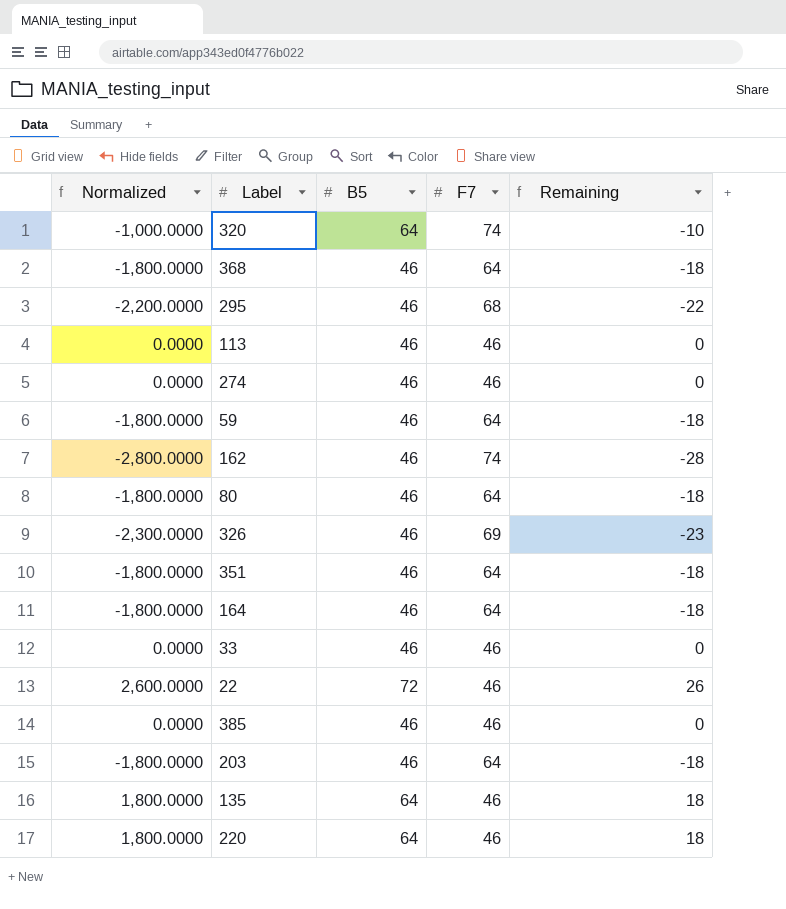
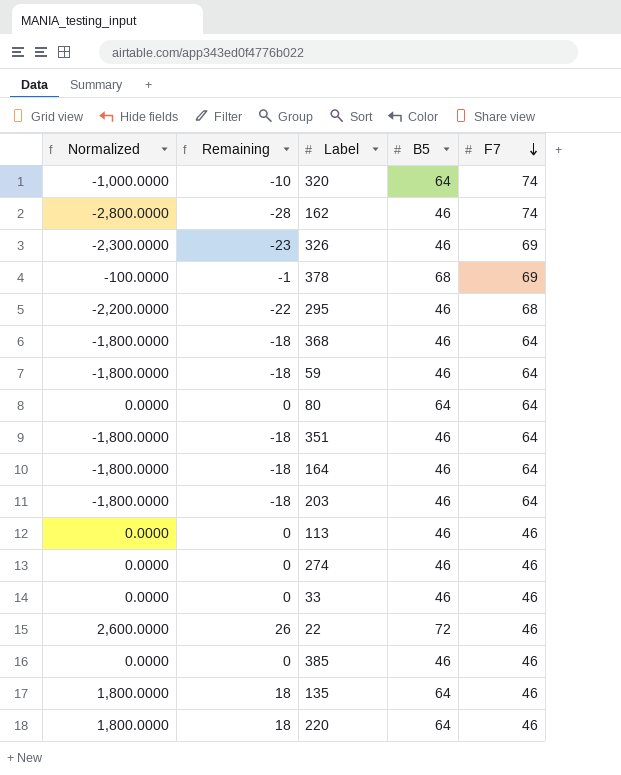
row order: none -> F7 descending
column Remaining | position: 5 -> 2
row 378: none -> -100.0000 | -1 | 68 | 69
80 | Normalized: -1,800.0000 -> 0.0000
80 | Remaining: -18 -> 0
80 | B5: 46 -> 64

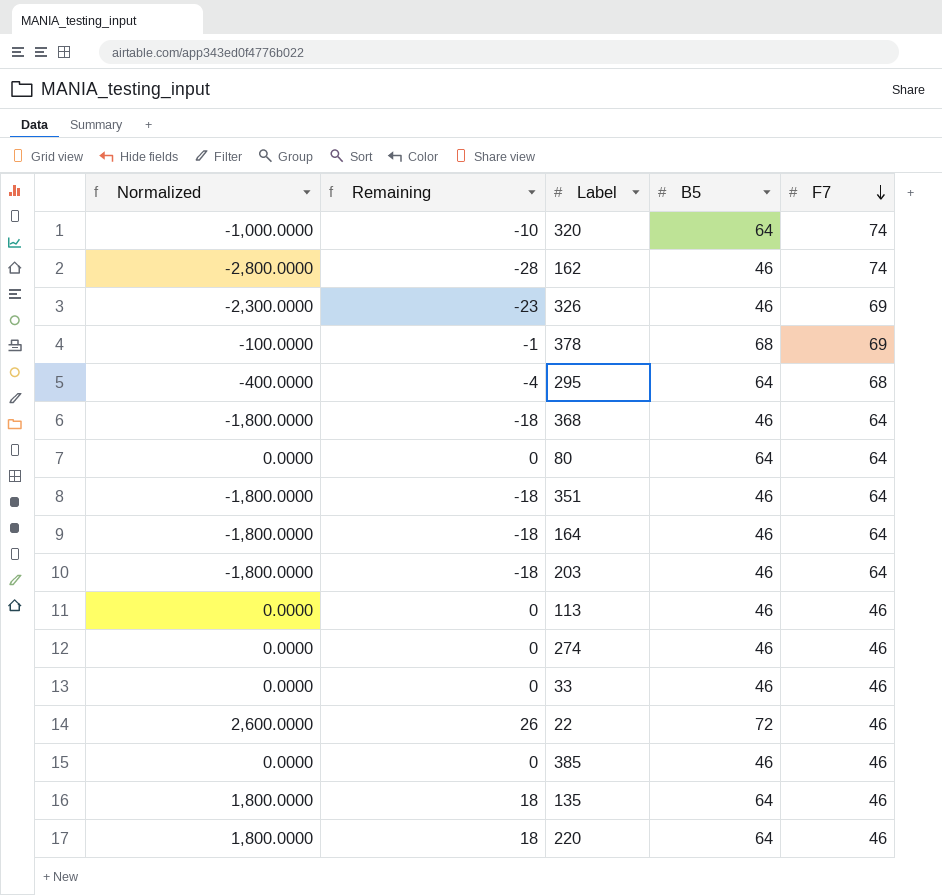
row 59: -1,800.0000 | -18 | 46 | 64 -> none
295 | Normalized: -2,200.0000 -> -400.0000
295 | Remaining: -22 -> -4
295 | B5: 46 -> 64

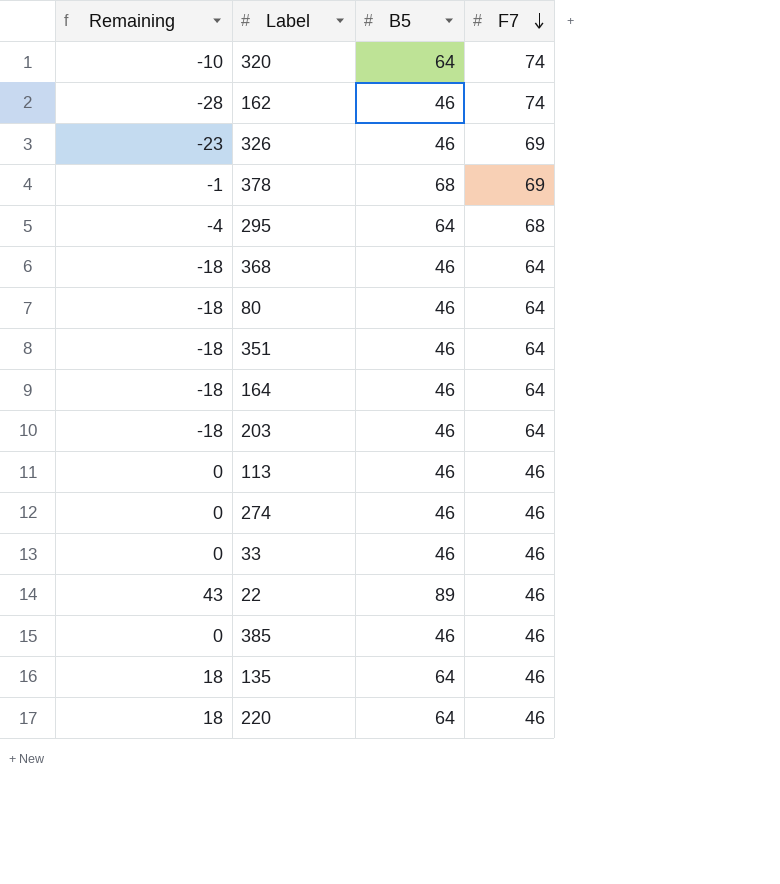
column Normalized | formula: [Remaining] * 100 -> none
80 | Remaining: 0 -> -18
80 | B5: 64 -> 46
22 | Remaining: 26 -> 43
22 | B5: 72 -> 89

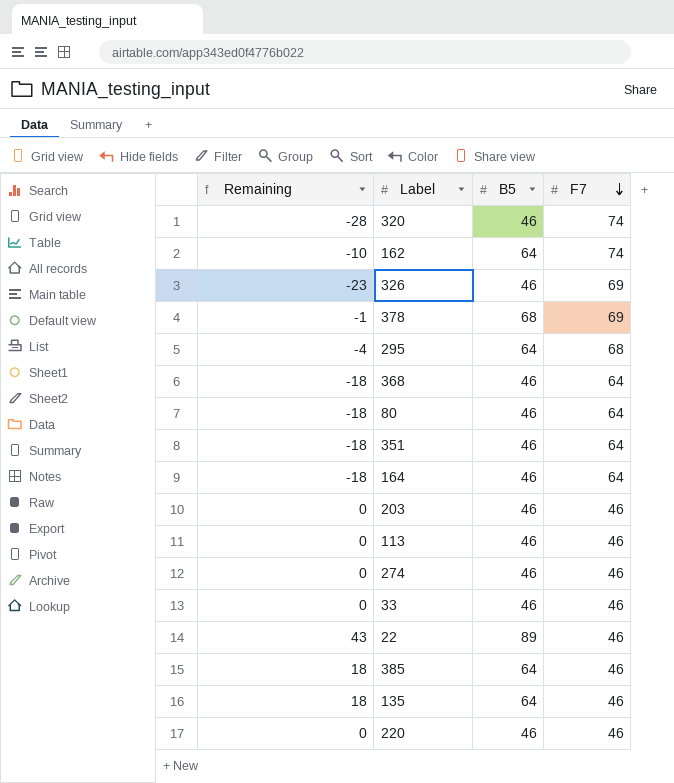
320 | Remaining: -10 -> -28
320 | B5: 64 -> 46
162 | Remaining: -28 -> -10
162 | B5: 46 -> 64
203 | Remaining: -18 -> 0
203 | F7: 64 -> 46
385 | Remaining: 0 -> 18
385 | B5: 46 -> 64
220 | Remaining: 18 -> 0
220 | B5: 64 -> 46

